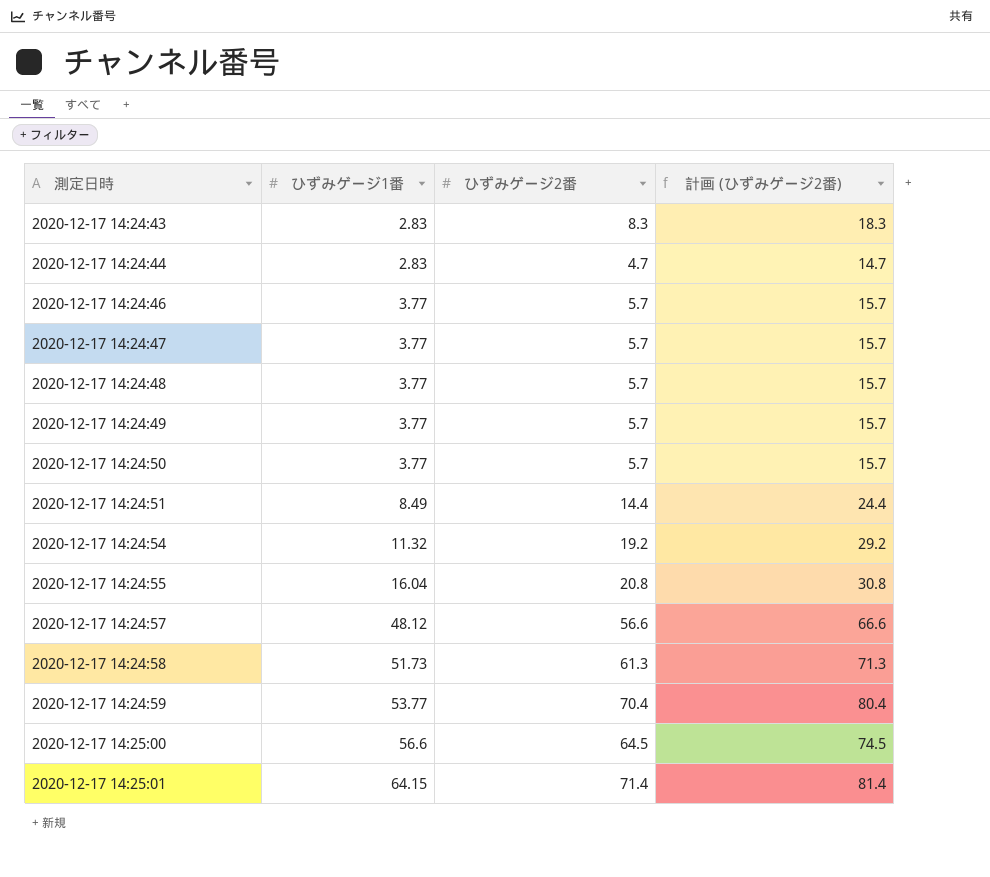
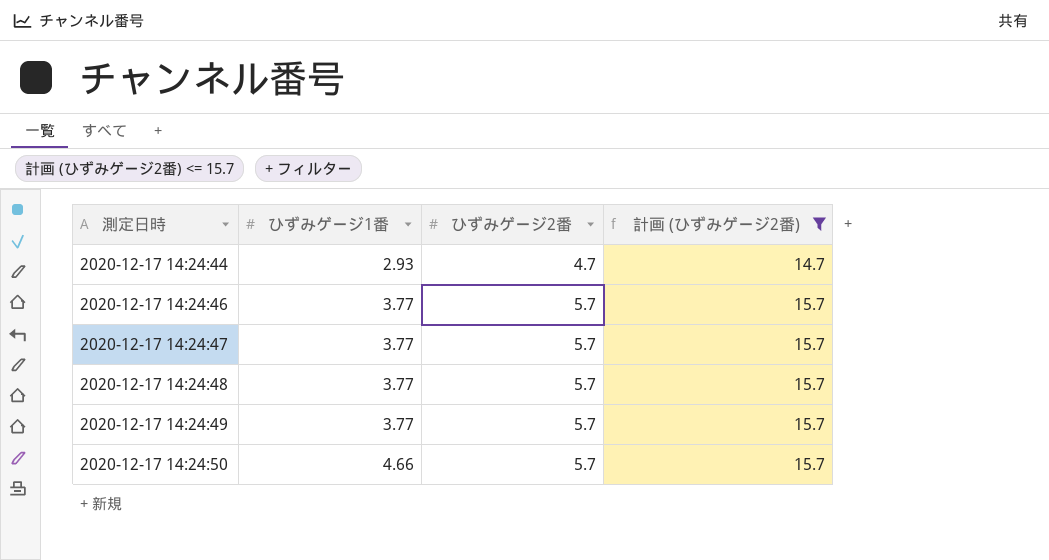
filter: none -> 計画 (ひずみゲージ2番) <= 15.7
2020-12-17 14:24:44 | ひずみゲージ1番: 2.83 -> 2.93
2020-12-17 14:24:50 | ひずみゲージ1番: 3.77 -> 4.66

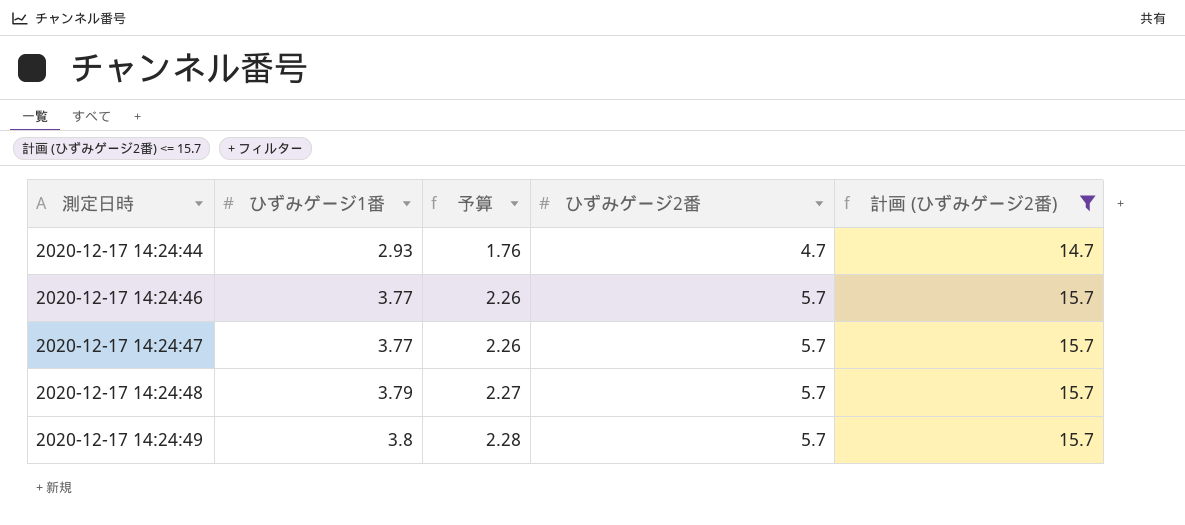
column 予算 | formula: none -> [ひずみゲージ1番] * 0.6
row 2020-12-17 14:24:50: 4.66 | 5.7 | 15.7 -> none
2020-12-17 14:24:48 | ひずみゲージ1番: 3.77 -> 3.79
2020-12-17 14:24:49 | ひずみゲージ1番: 3.77 -> 3.8

